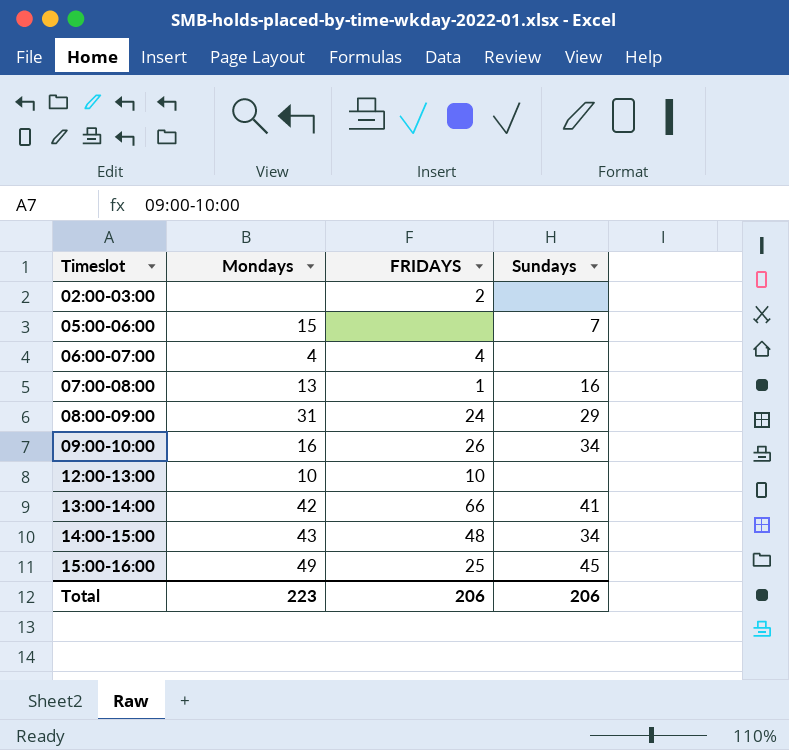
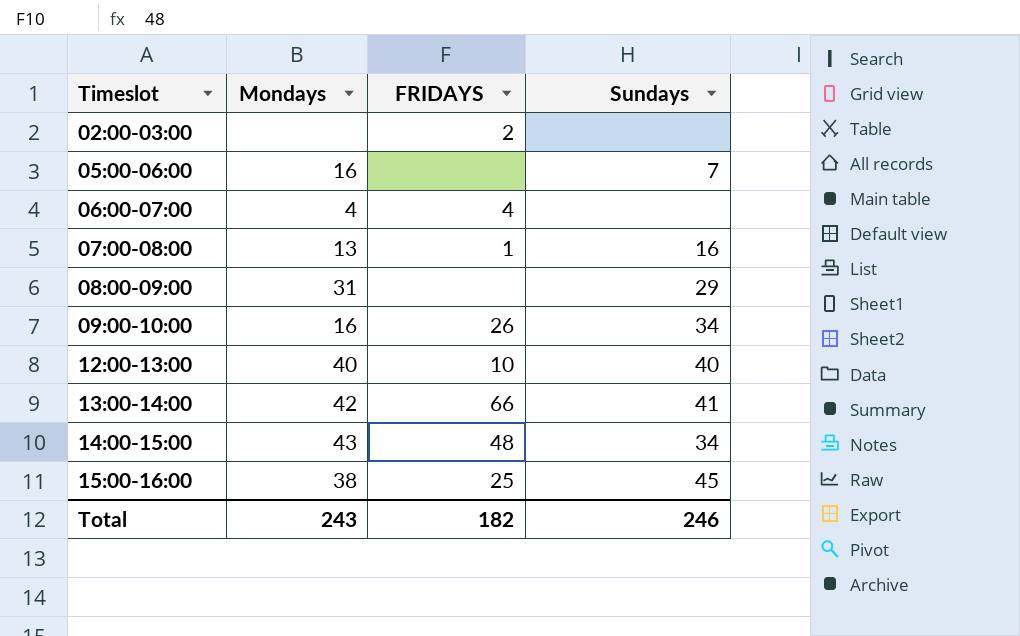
05:00-06:00 | Mondays: 15 -> 16
08:00-09:00 | FRIDAYS: 24 -> none
12:00-13:00 | Mondays: 10 -> 40
12:00-13:00 | Sundays: none -> 40
15:00-16:00 | Mondays: 49 -> 38
Total | Mondays: 223 -> 243
Total | FRIDAYS: 206 -> 182
Total | Sundays: 206 -> 246

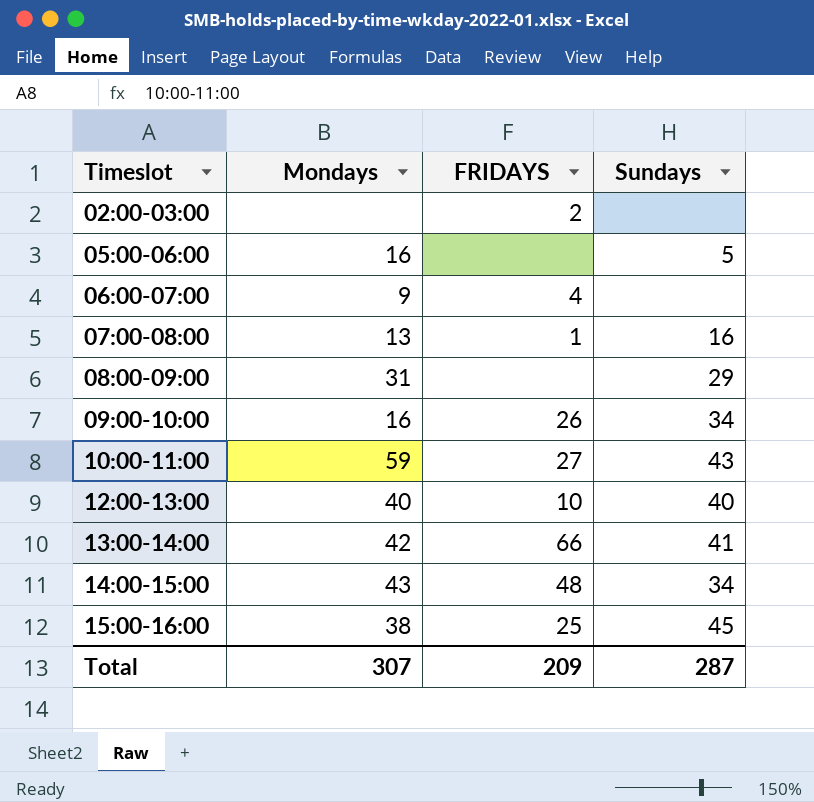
05:00-06:00 | Sundays: 7 -> 5
06:00-07:00 | Mondays: 4 -> 9
row 10:00-11:00: none -> 59 | 27 | 43
Total | Mondays: 243 -> 307
Total | FRIDAYS: 182 -> 209
Total | Sundays: 246 -> 287

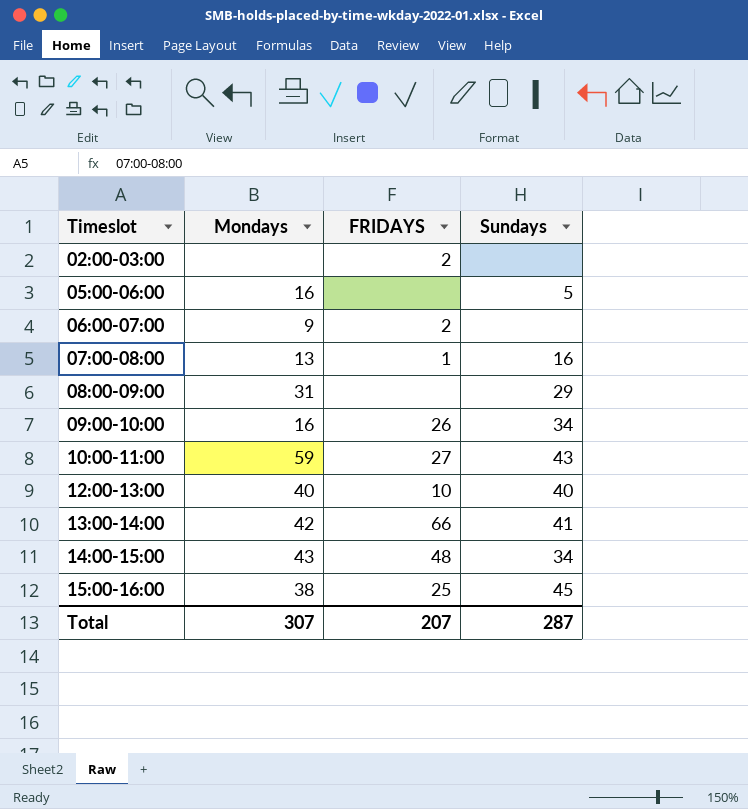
06:00-07:00 | FRIDAYS: 4 -> 2
Total | FRIDAYS: 209 -> 207

